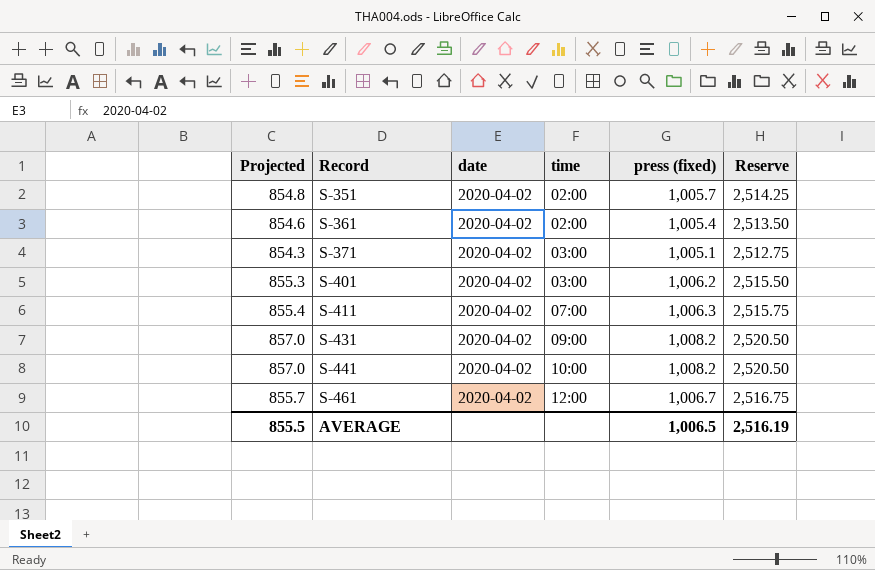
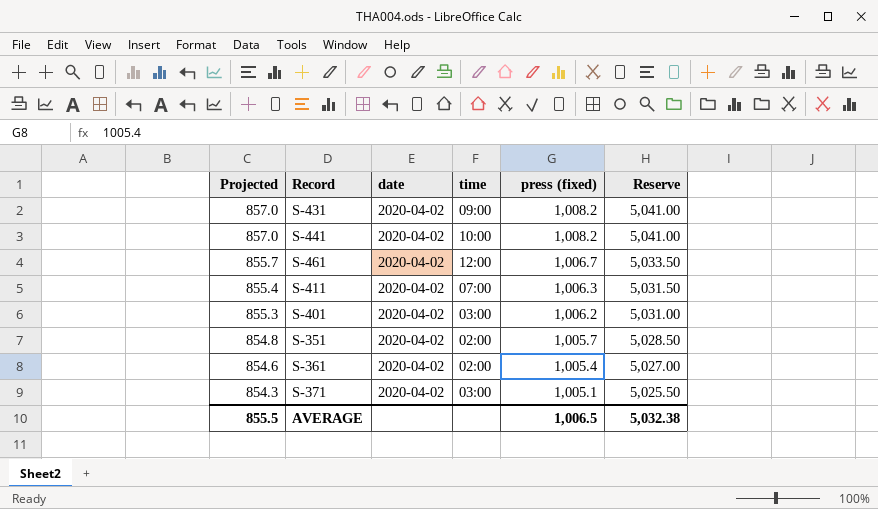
row order: Record ascending -> Projected descending
column Reserve | formula: [press (fixed)] * 2.5 -> [press (fixed)] * 5
AVERAGE | Reserve: 2,516.19 -> 5,032.38

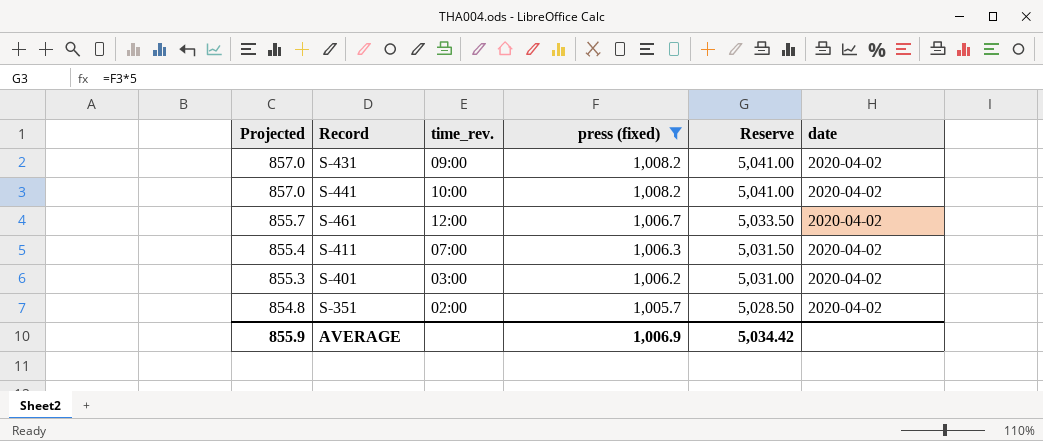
filter: none -> press (fixed) >= 1,005.7
column name: time -> time_rev.
column date | position: 3 -> 6
AVERAGE | Projected: 855.5 -> 855.9
AVERAGE | press (fixed): 1,006.5 -> 1,006.9
AVERAGE | Reserve: 5,032.38 -> 5,034.42

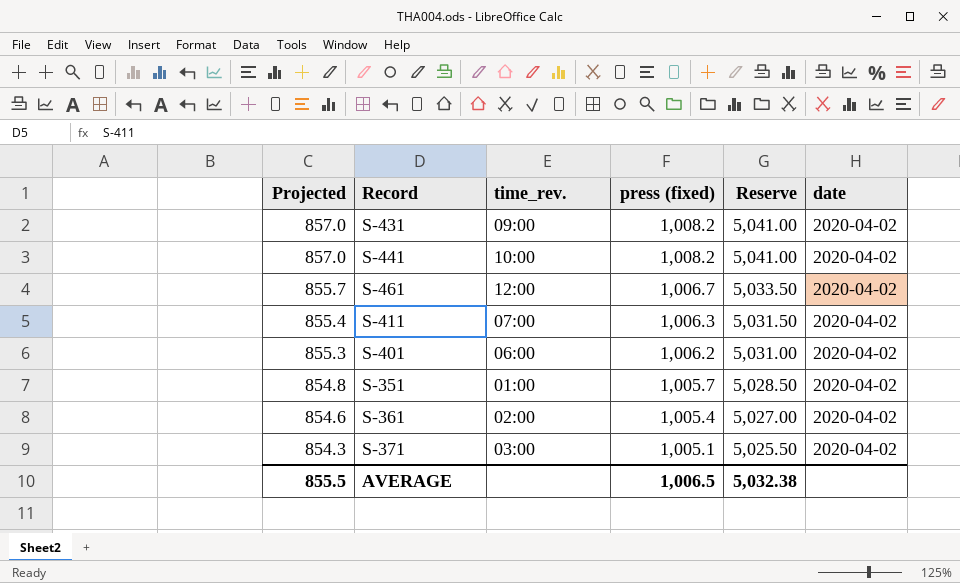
filter: press (fixed) >= 1,005.7 -> none
S-401 | time_rev.: 03:00 -> 06:00
S-351 | time_rev.: 02:00 -> 01:00
AVERAGE | Projected: 855.9 -> 855.5
AVERAGE | press (fixed): 1,006.9 -> 1,006.5
AVERAGE | Reserve: 5,034.42 -> 5,032.38

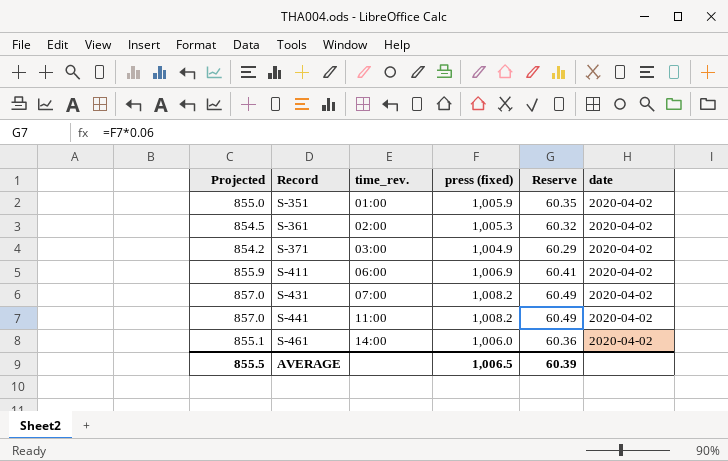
row order: Projected descending -> Record ascending
column Reserve | formula: [press (fixed)] * 5 -> [press (fixed)] * 0.06
row S-401: 855.3 | 06:00 | 1,006.2 | 5,031.00 | 2020-04-02 -> none
S-351 | Projected: 854.8 -> 855.0
S-351 | press (fixed): 1,005.7 -> 1,005.9
S-361 | Projected: 854.6 -> 854.5
S-361 | press (fixed): 1,005.4 -> 1,005.3
S-371 | Projected: 854.3 -> 854.2
S-371 | press (fixed): 1,005.1 -> 1,004.9
S-411 | Projected: 855.4 -> 855.9
S-411 | time_rev.: 07:00 -> 06:00
S-411 | press (fixed): 1,006.3 -> 1,006.9
S-431 | time_rev.: 09:00 -> 07:00
S-441 | time_rev.: 10:00 -> 11:00
S-461 | Projected: 855.7 -> 855.1
S-461 | time_rev.: 12:00 -> 14:00
S-461 | press (fixed): 1,006.7 -> 1,006.0
AVERAGE | Reserve: 5,032.38 -> 60.39

